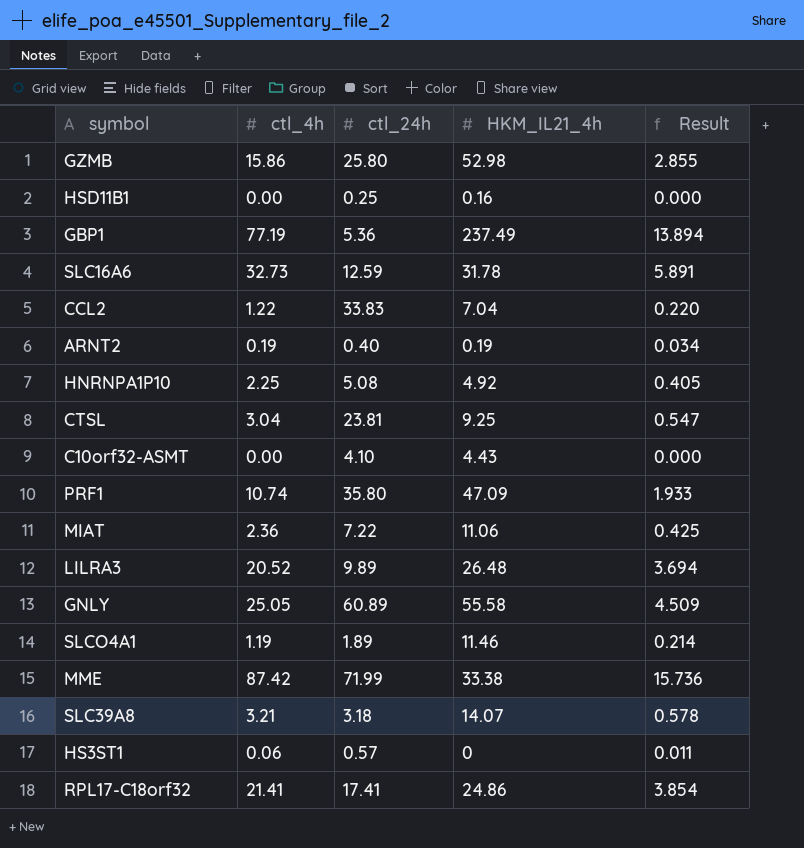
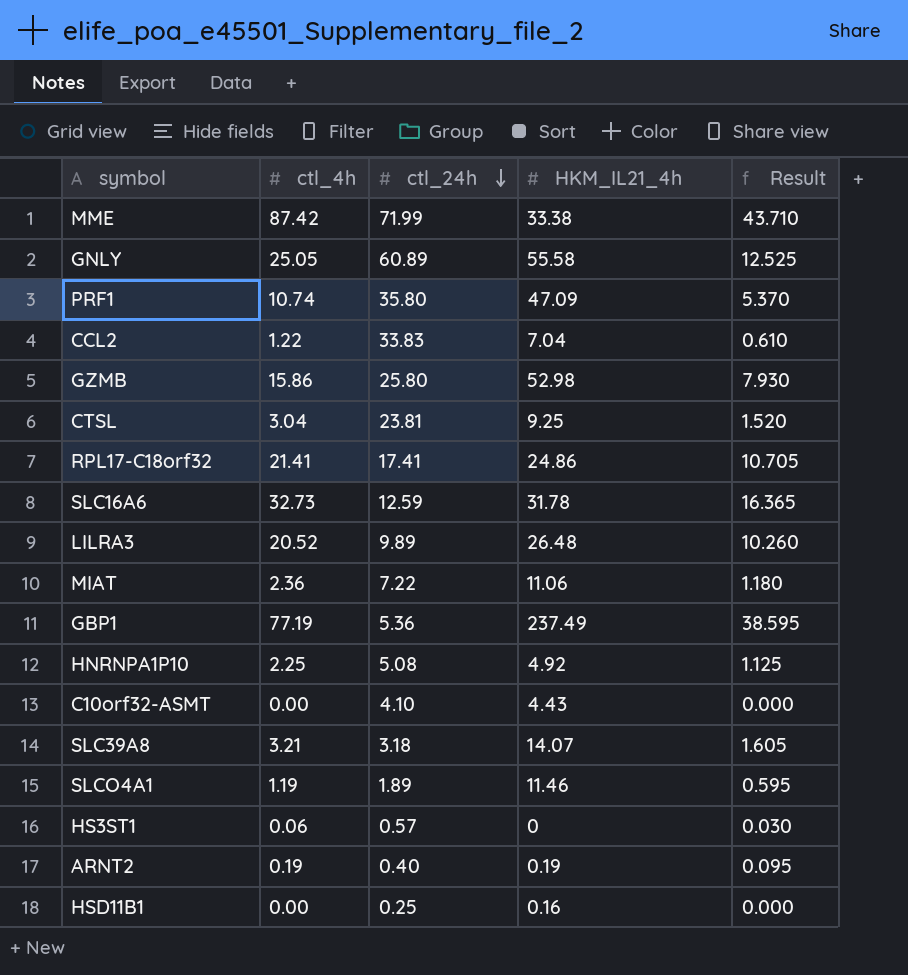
row order: none -> ctl_24h descending
column Result | formula: [ctl_4h] * 0.18 -> [ctl_4h] * 0.5

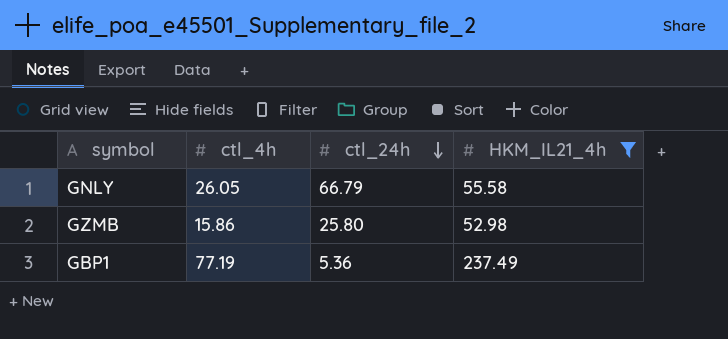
filter: none -> HKM_IL21_4h >= 52.98
column Result | formula: [ctl_4h] * 0.5 -> none
GNLY | ctl_4h: 25.05 -> 26.05
GNLY | ctl_24h: 60.89 -> 66.79

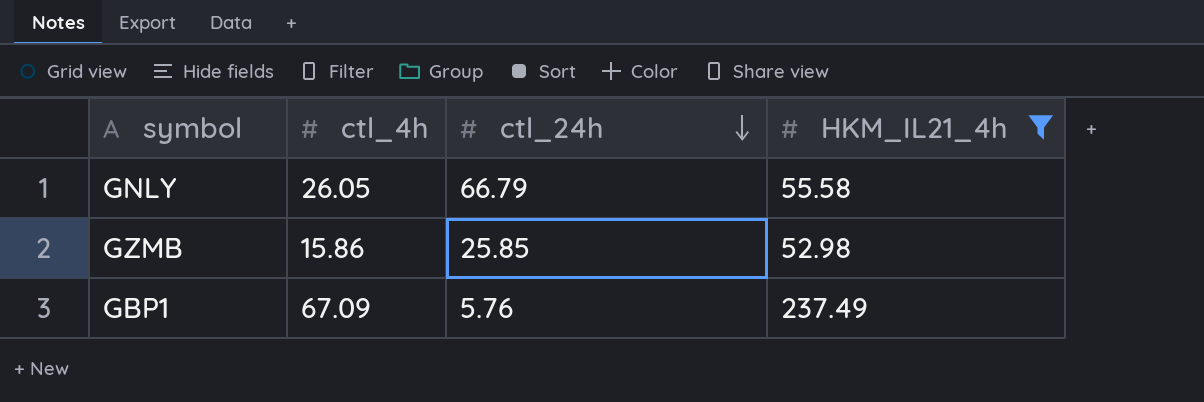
GZMB | ctl_24h: 25.80 -> 25.85
GBP1 | ctl_4h: 77.19 -> 67.09
GBP1 | ctl_24h: 5.36 -> 5.76

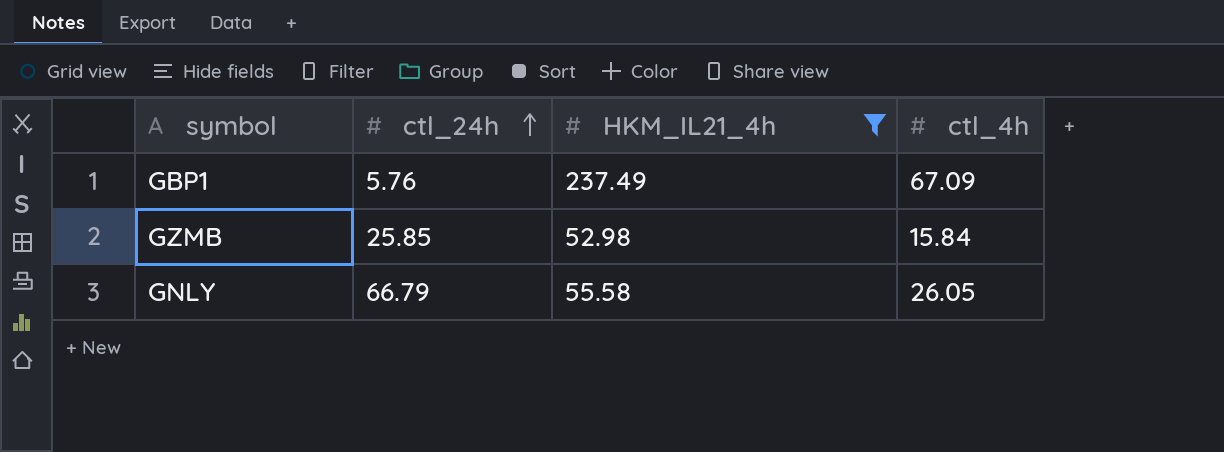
row order: ctl_24h descending -> ctl_24h ascending
column ctl_4h | position: 2 -> 4
GZMB | ctl_4h: 15.86 -> 15.84

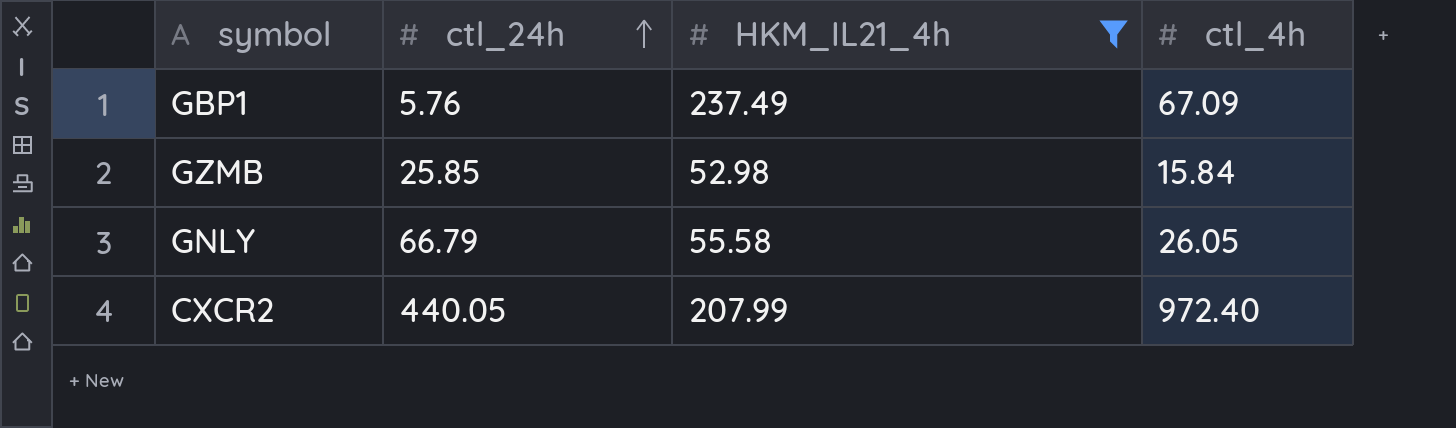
row CXCR2: none -> 440.05 | 207.99 | 972.40

